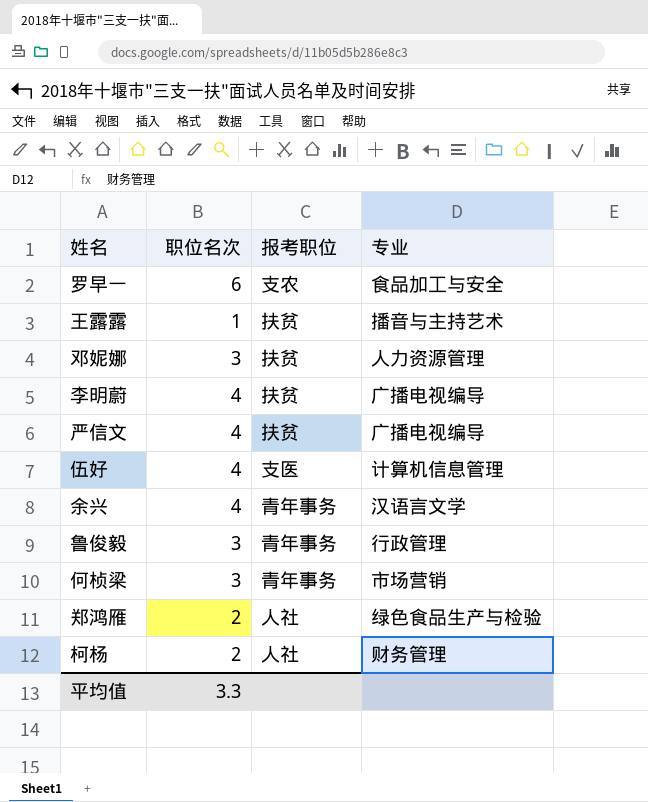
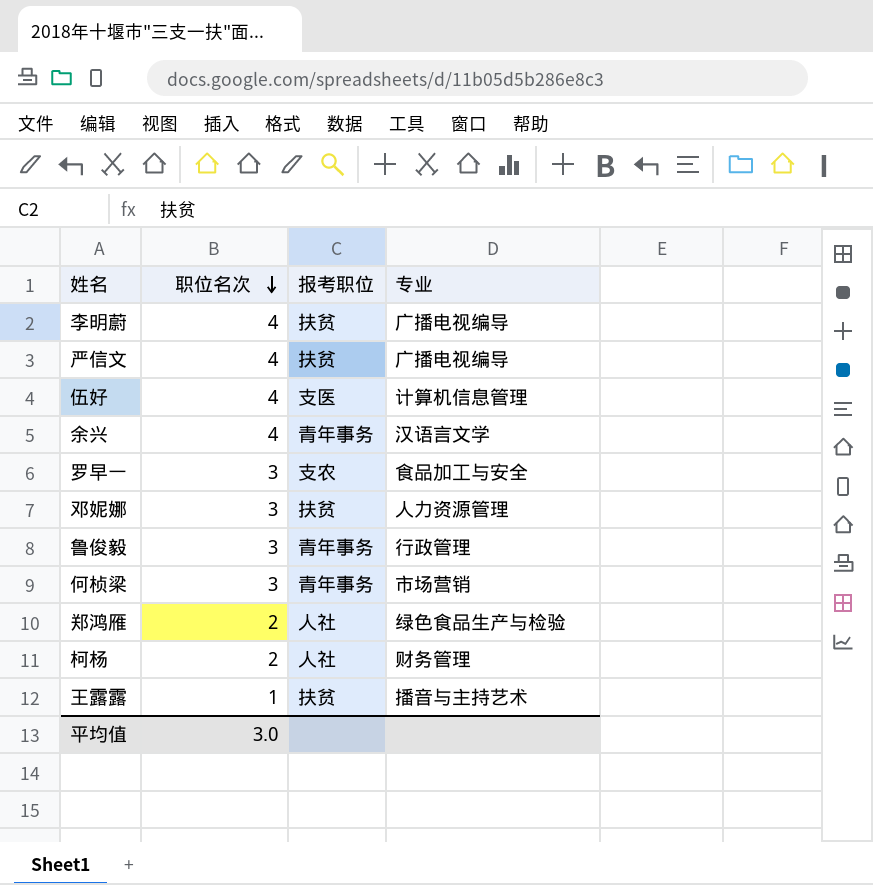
row order: none -> 职位名次 descending
罗早一 | 职位名次: 6 -> 3
平均值 | 职位名次: 3.3 -> 3.0

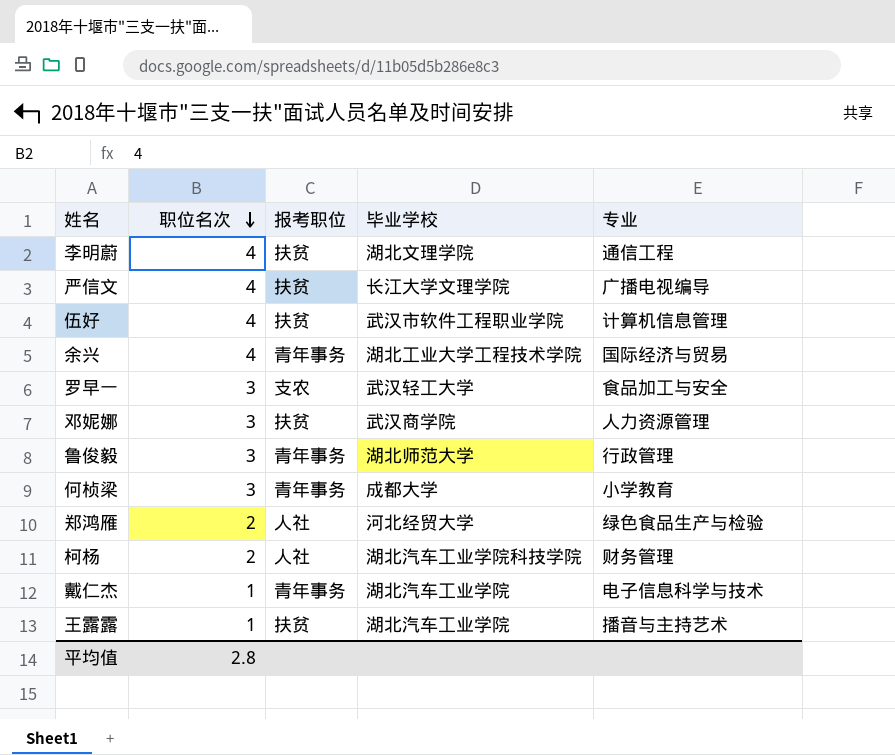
column 毕业学校 | position: none -> 4
李明蔚 | 专业: 广播电视编导 -> 通信工程
伍好 | 报考职位: 支医 -> 扶贫
余兴 | 专业: 汉语言文学 -> 国际经济与贸易
何桢梁 | 专业: 市场营销 -> 小学教育
row 戴仁杰: none -> 1 | 青年事务 | 湖北汽车工业学院 | 电子信息科学与技术
平均值 | 职位名次: 3.0 -> 2.8

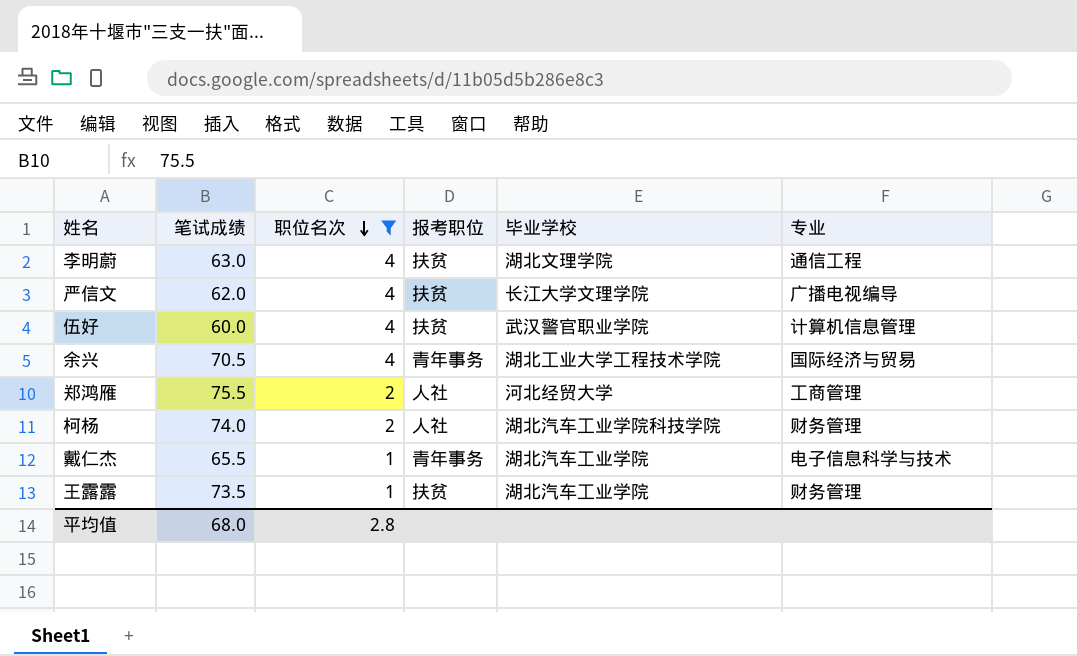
filter: none -> 职位名次 != 3
column 笔试成绩 | position: none -> 2
伍好 | 毕业学校: 武汉市软件工程职业学院 -> 武汉警官职业学院
郑鸿雁 | 专业: 绿色食品生产与检验 -> 工商管理
王露露 | 专业: 播音与主持艺术 -> 财务管理

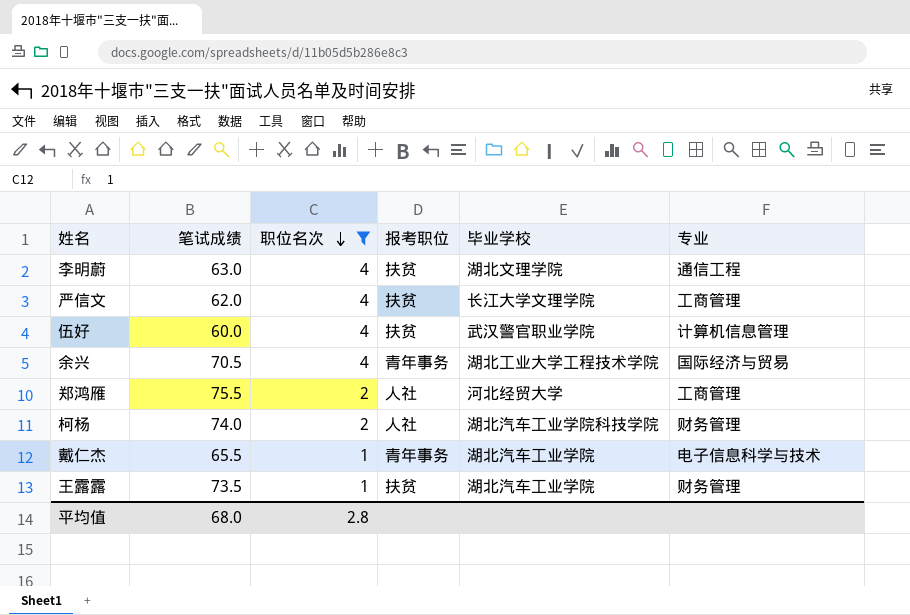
严信文 | 专业: 广播电视编导 -> 工商管理

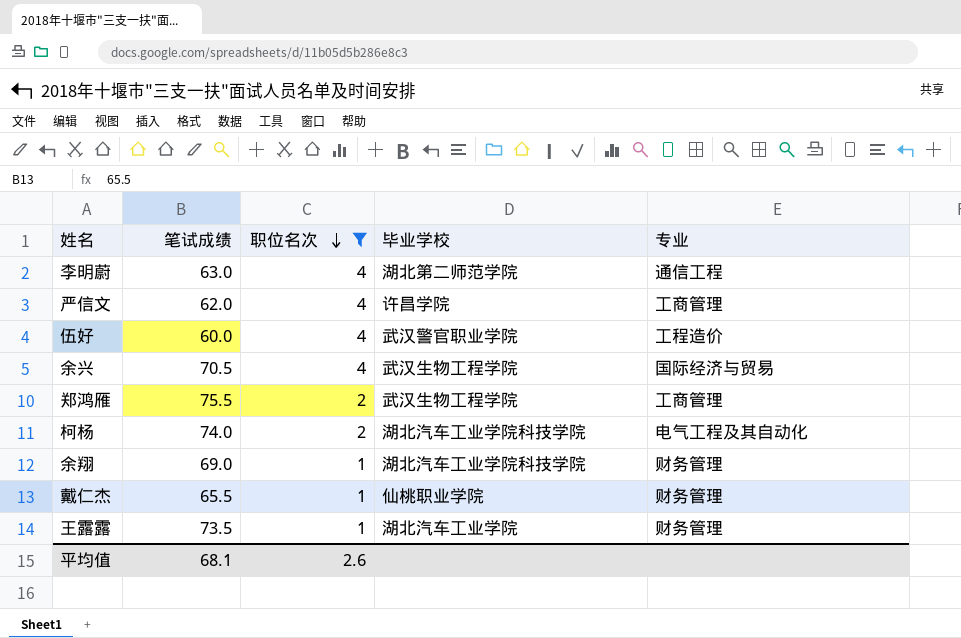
column 报考职位 | position: 4 -> none
李明蔚 | 毕业学校: 湖北文理学院 -> 湖北第二师范学院
严信文 | 毕业学校: 长江大学文理学院 -> 许昌学院
伍好 | 专业: 计算机信息管理 -> 工程造价
余兴 | 毕业学校: 湖北工业大学工程技术学院 -> 武汉生物工程学院
郑鸿雁 | 毕业学校: 河北经贸大学 -> 武汉生物工程学院
柯杨 | 专业: 财务管理 -> 电气工程及其自动化
row 余翔: none -> 69.0 | 1 | 湖北汽车工业学院科技学院 | 财务管理
戴仁杰 | 毕业学校: 湖北汽车工业学院 -> 仙桃职业学院
戴仁杰 | 专业: 电子信息科学与技术 -> 财务管理
平均值 | 笔试成绩: 68.0 -> 68.1
平均值 | 职位名次: 2.8 -> 2.6

